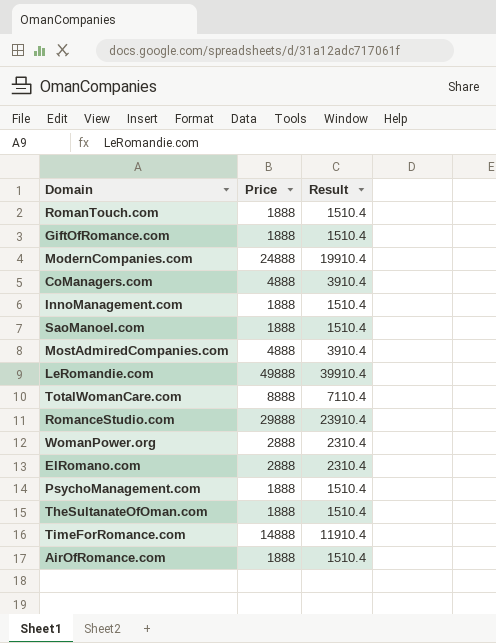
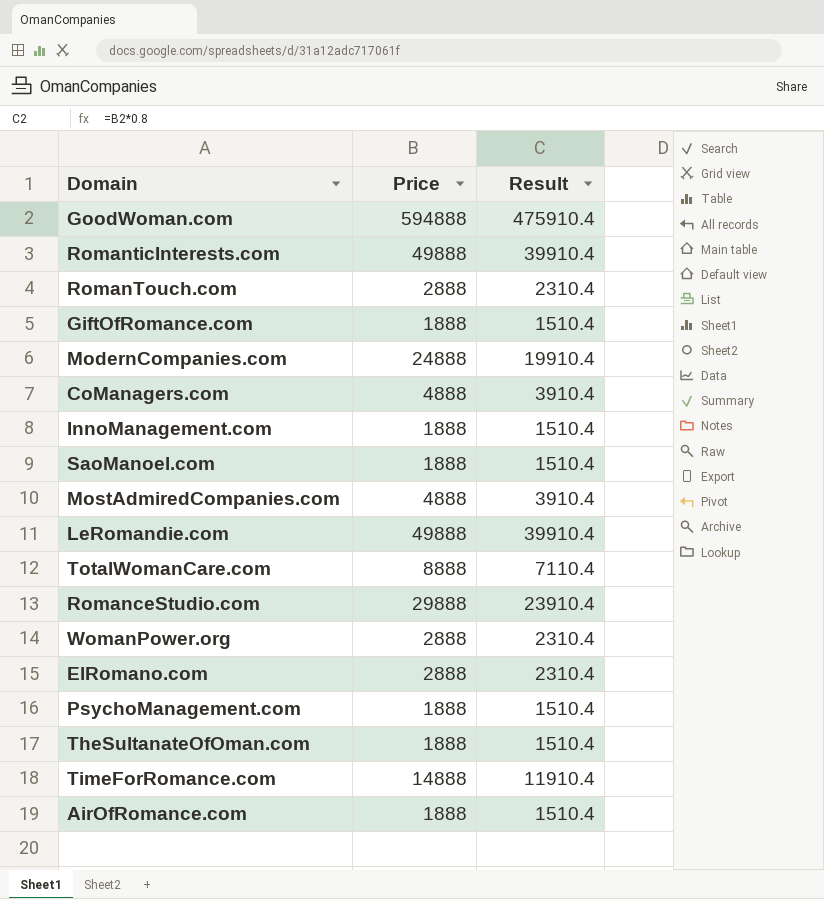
row GoodWoman.com: none -> 594888 | 475910.4
row RomanticInterests.com: none -> 49888 | 39910.4
RomanTouch.com | Price: 1888 -> 2888
RomanTouch.com | Result: 1510.4 -> 2310.4

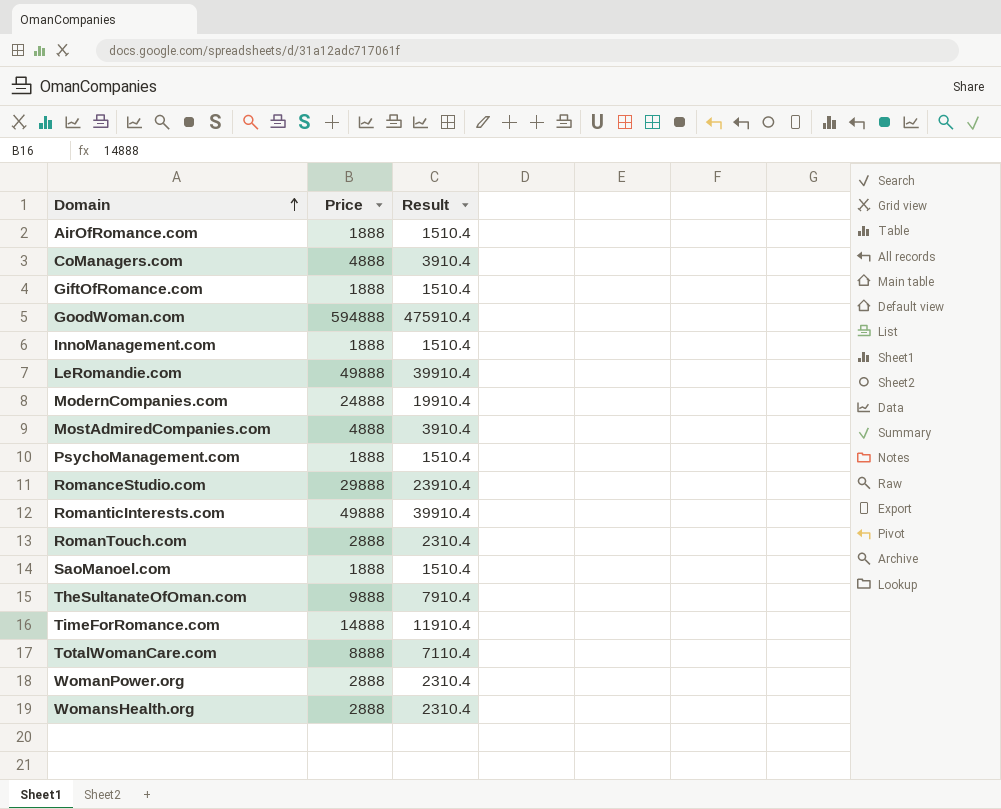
row order: none -> Domain ascending
row ElRomano.com: 2888 | 2310.4 -> none
TheSultanateOfOman.com | Price: 1888 -> 9888
TheSultanateOfOman.com | Result: 1510.4 -> 7910.4
row WomansHealth.org: none -> 2888 | 2310.4

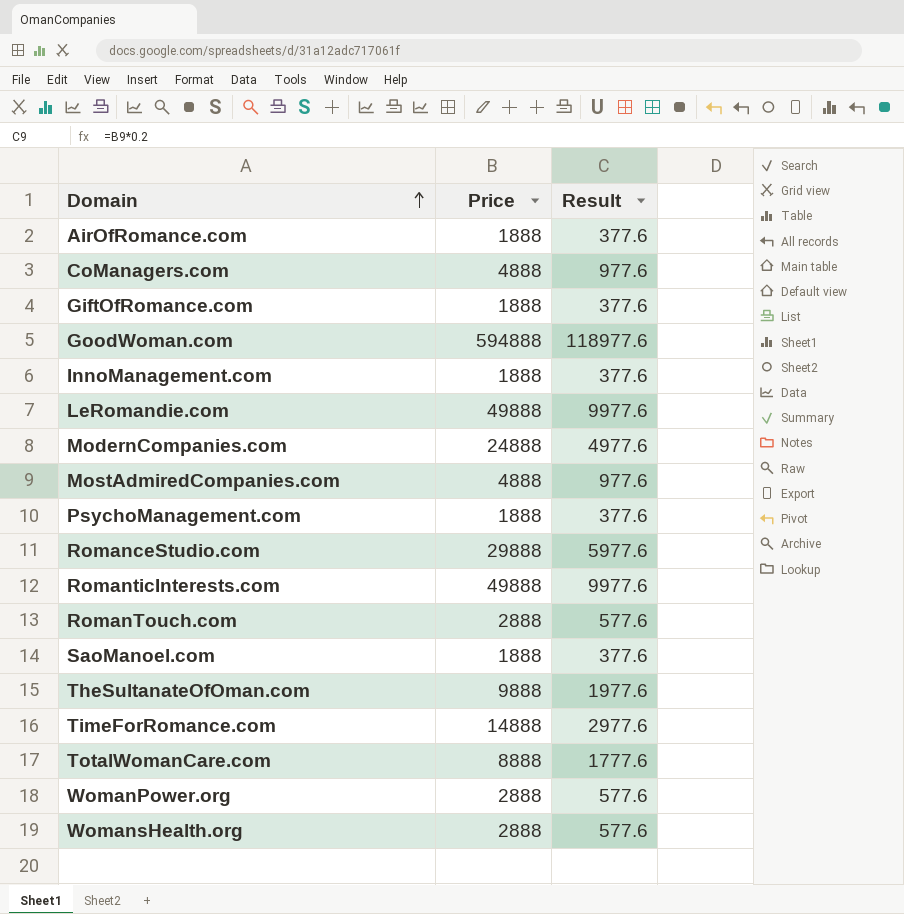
column Result | formula: [Price] * 0.8 -> [Price] * 0.2

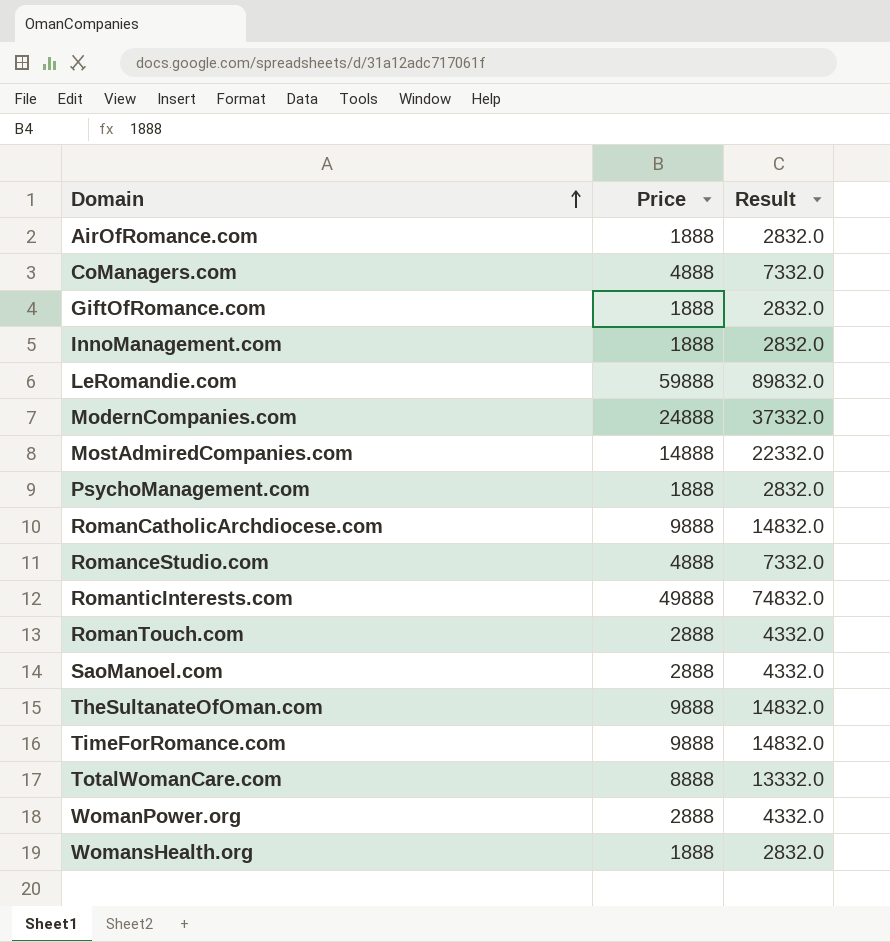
column Result | formula: [Price] * 0.2 -> [Price] * 1.5
row GoodWoman.com: 594888 | 118977.6 -> none
LeRomandie.com | Price: 49888 -> 59888
MostAdmiredCompanies.com | Price: 4888 -> 14888
row RomanCatholicArchdiocese.com: none -> 9888 | 14832.0
RomanceStudio.com | Price: 29888 -> 4888
SaoManoel.com | Price: 1888 -> 2888
TimeForRomance.com | Price: 14888 -> 9888
WomansHealth.org | Price: 2888 -> 1888

